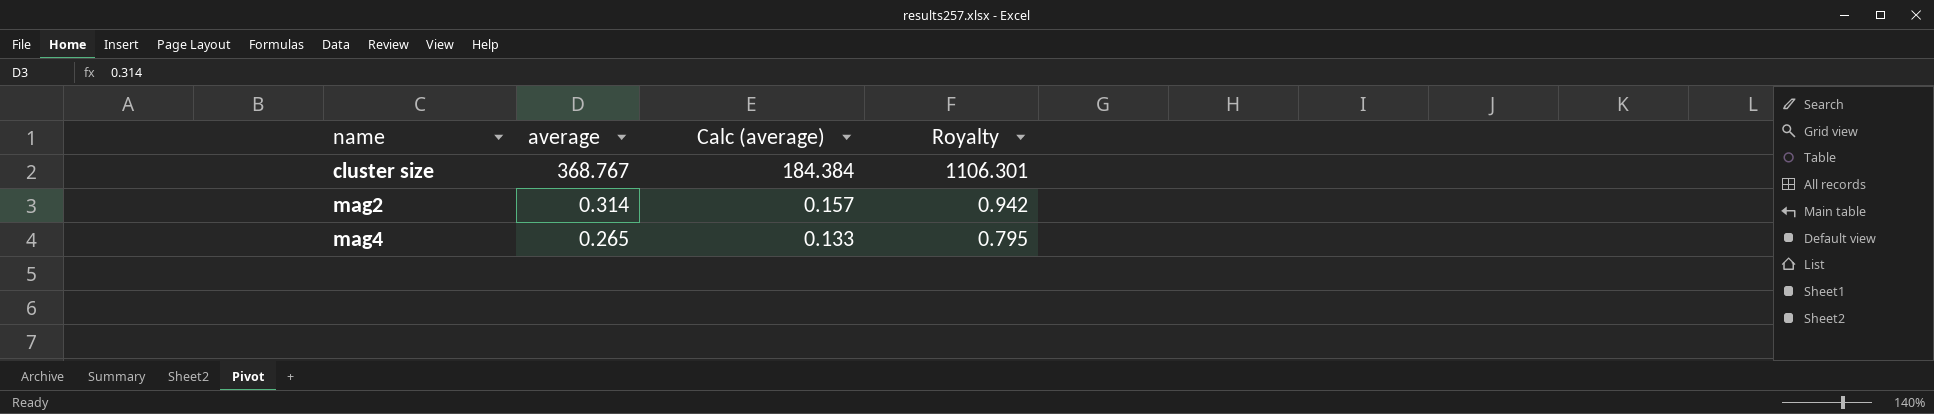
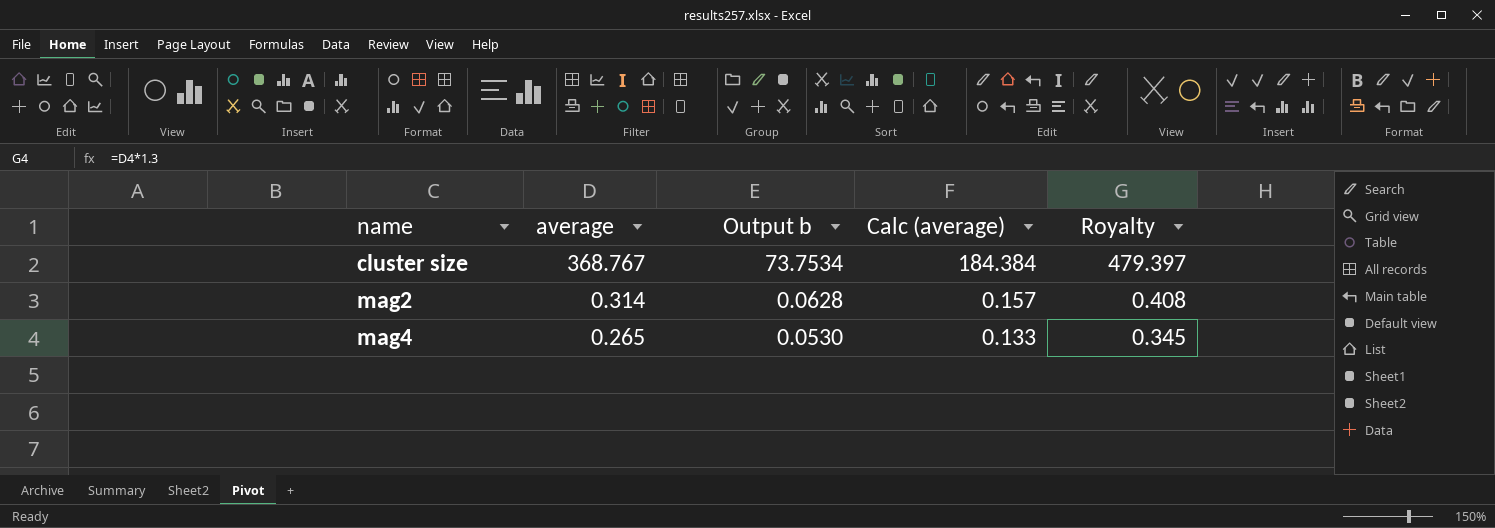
column Output b | formula: none -> [average] * 0.2
column Royalty | formula: [average] * 3 -> [average] * 1.3

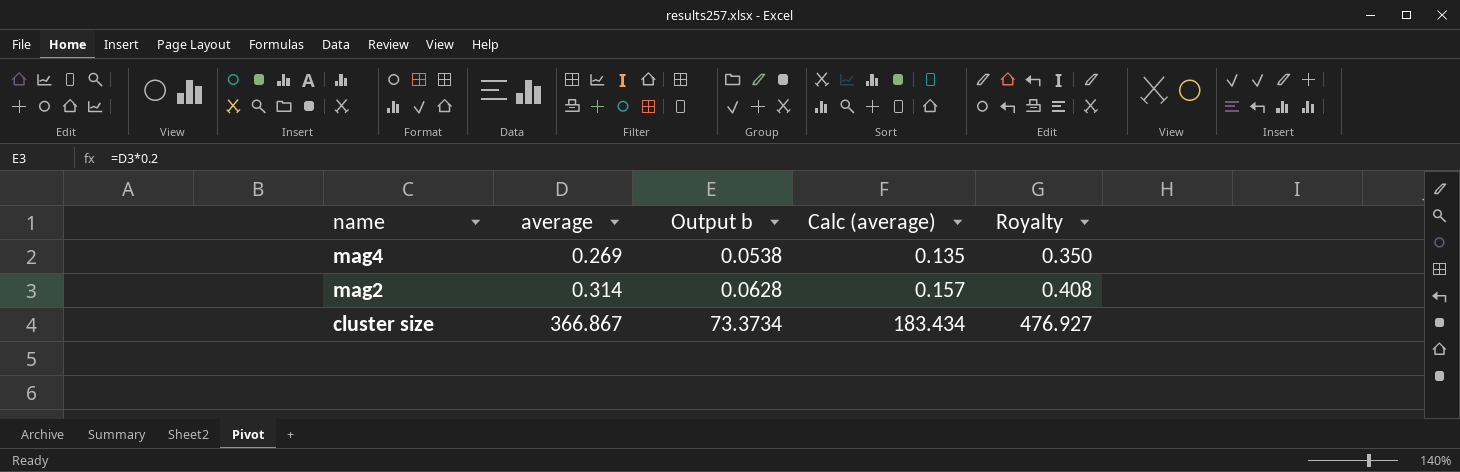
row order: name ascending -> name descending
mag4 | average: 0.265 -> 0.269
mag4 | Output b: 0.0530 -> 0.0538
mag4 | Calc (average): 0.133 -> 0.135
mag4 | Royalty: 0.345 -> 0.350
cluster size | average: 368.767 -> 366.867
cluster size | Output b: 73.7534 -> 73.3734
cluster size | Calc (average): 184.384 -> 183.434
cluster size | Royalty: 479.397 -> 476.927

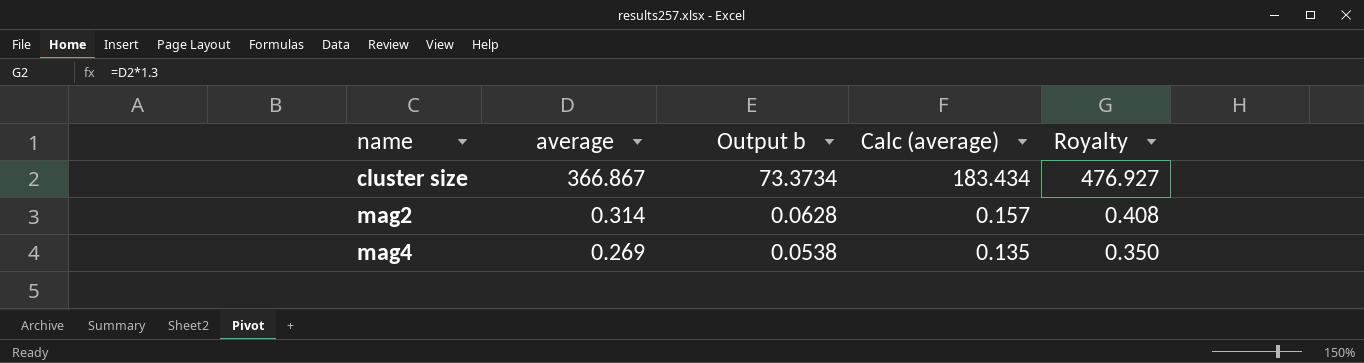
row order: name descending -> name ascending

